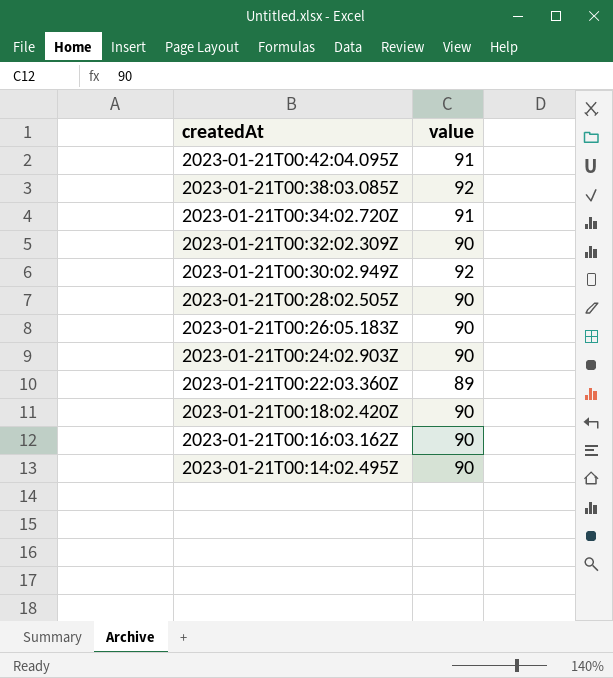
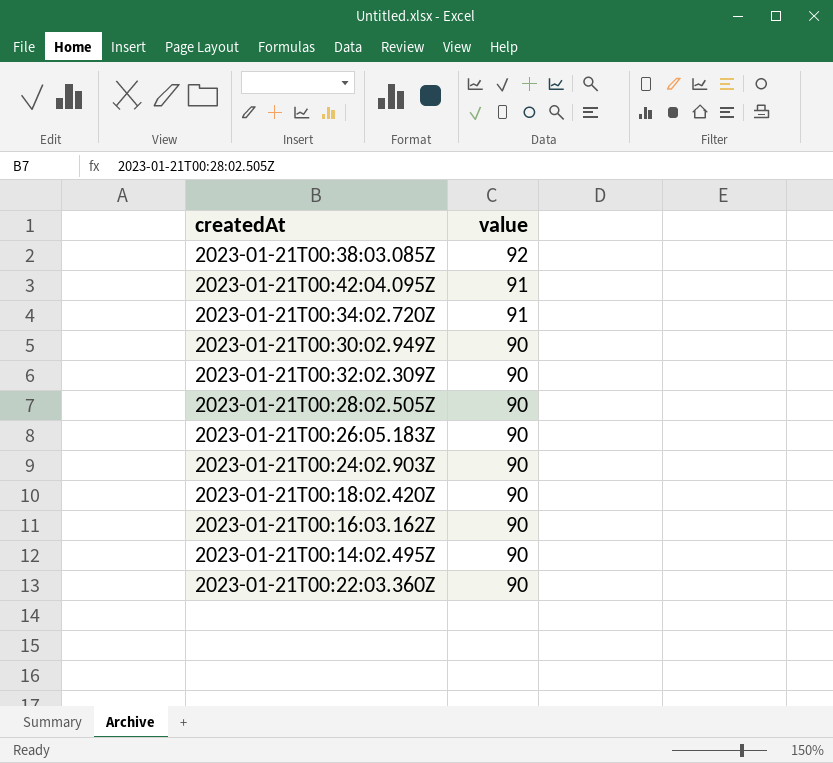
row order: createdAt descending -> value descending
2023-01-21T00:30:02.949Z | value: 92 -> 90
2023-01-21T00:22:03.360Z | value: 89 -> 90

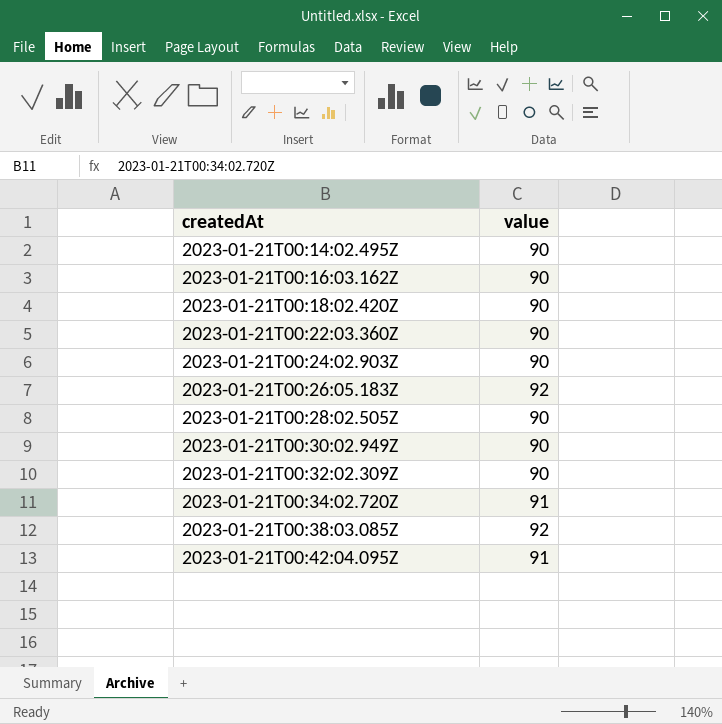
row order: value descending -> createdAt ascending
2023-01-21T00:26:05.183Z | value: 90 -> 92

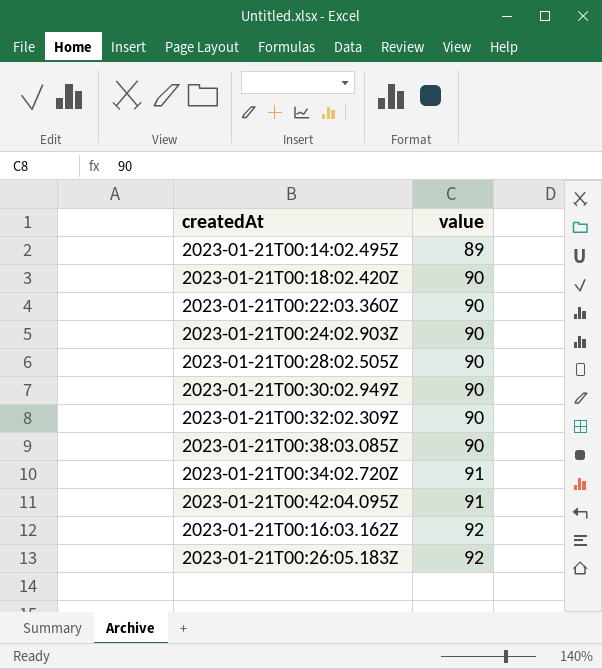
row order: createdAt ascending -> value ascending
2023-01-21T00:14:02.495Z | value: 90 -> 89
2023-01-21T00:38:03.085Z | value: 92 -> 90
2023-01-21T00:16:03.162Z | value: 90 -> 92

